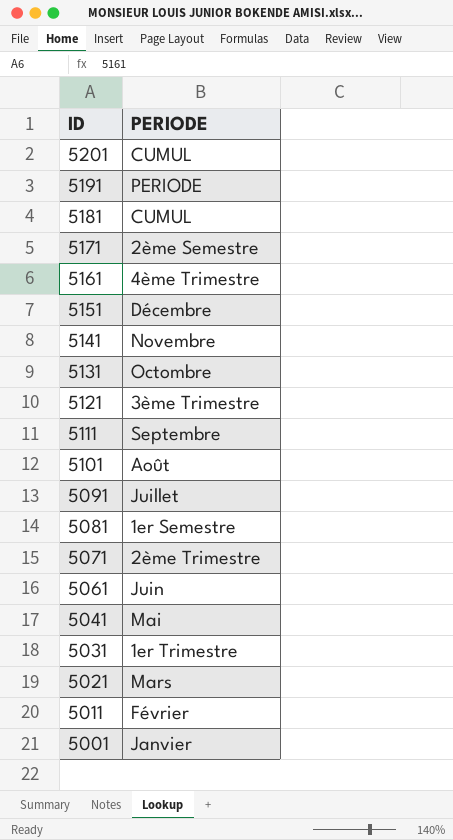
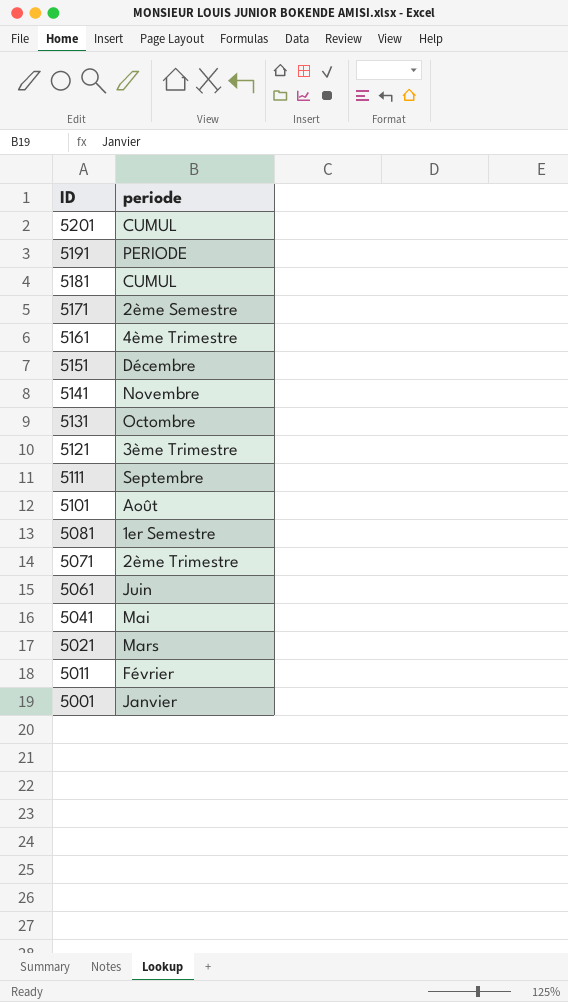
column name: PERIODE -> periode
row 5091: Juillet -> none
row 5031: 1er Trimestre -> none

